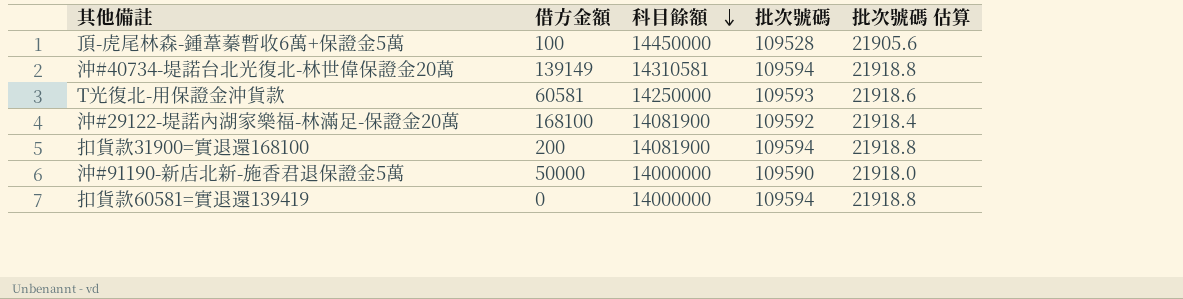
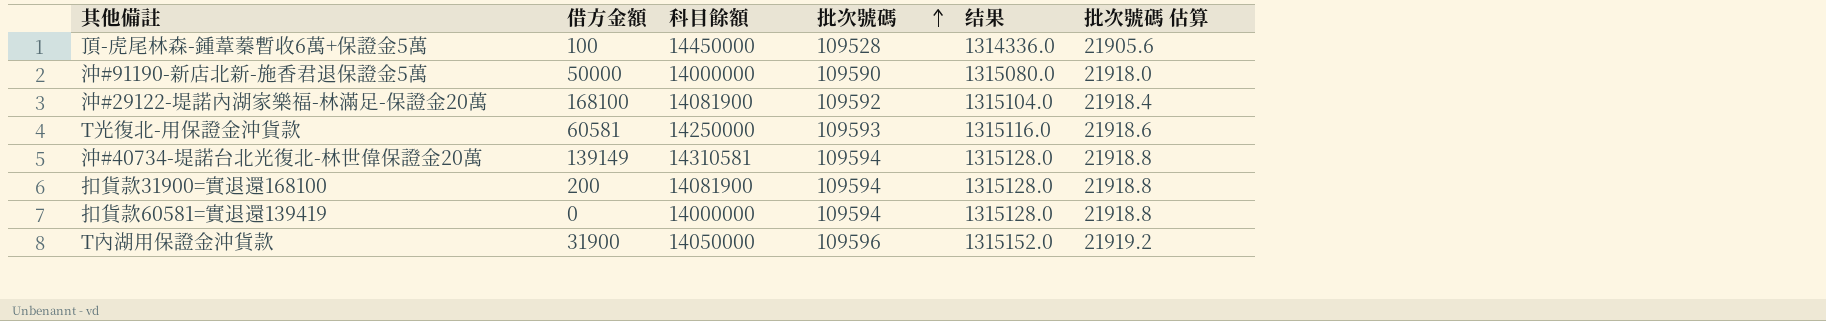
row order: 科目餘額 descending -> 批次號碼 ascending
column 结果 | formula: none -> [批次號碼] * 12
row T內湖用保證金沖貨款: none -> 31900 | 14050000 | 109596 | 1315152.0 | 21919.2

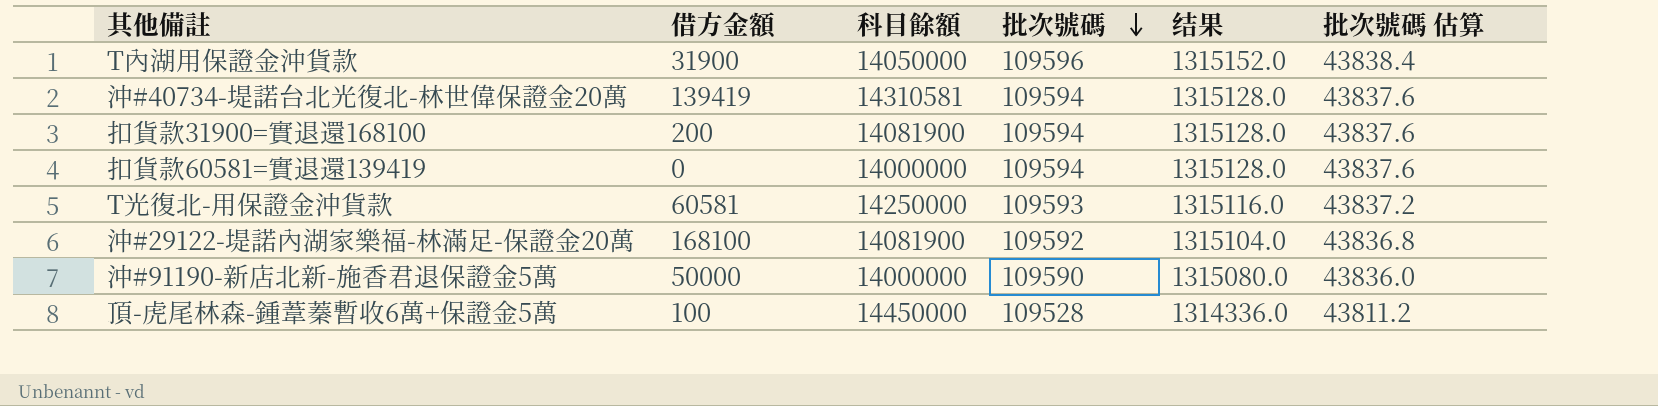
row order: 批次號碼 ascending -> 批次號碼 descending
column 批次號碼 估算 | formula: [批次號碼] * 0.2 -> [批次號碼] * 0.4
沖#40734-堤諾台北光復北-林世偉保證金20萬 | 借方金額: 139149 -> 139419

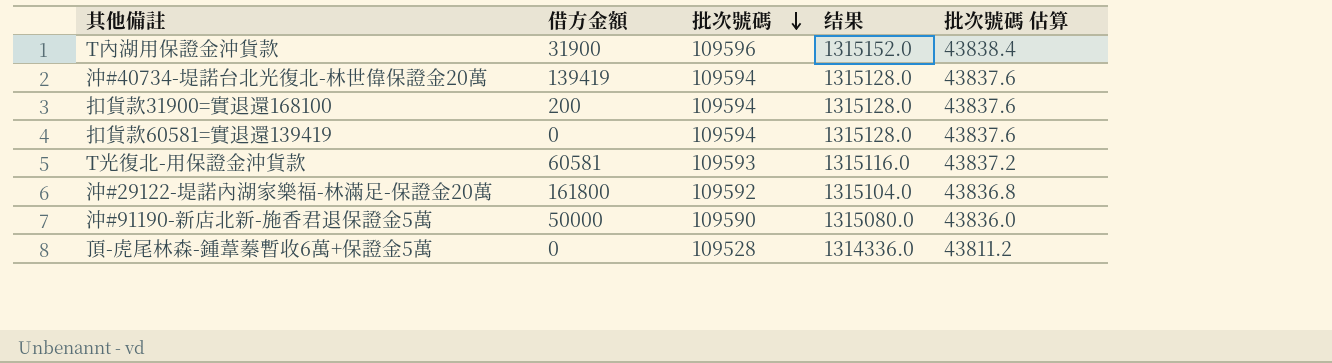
column 科目餘額 | position: 3 -> none
沖#29122-堤諾內湖家樂福-林滿足-保證金20萬 | 借方金額: 168100 -> 161800
頂-虎尾林森-鍾葦蓁暫收6萬+保證金5萬 | 借方金額: 100 -> 0

